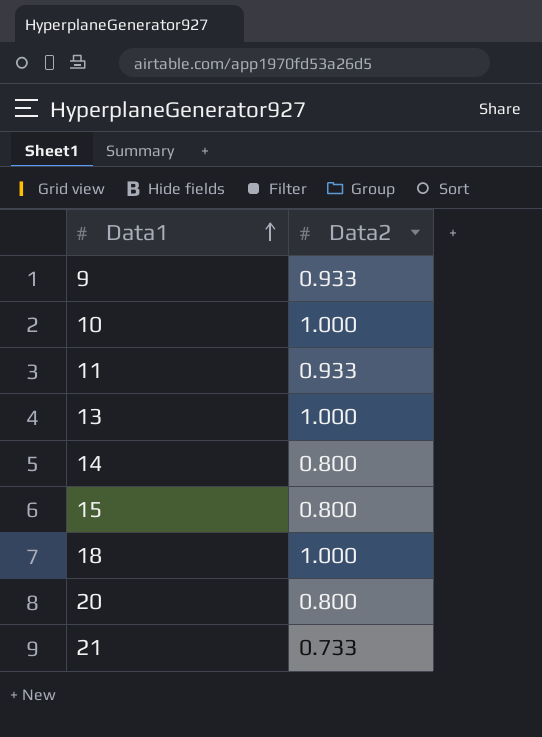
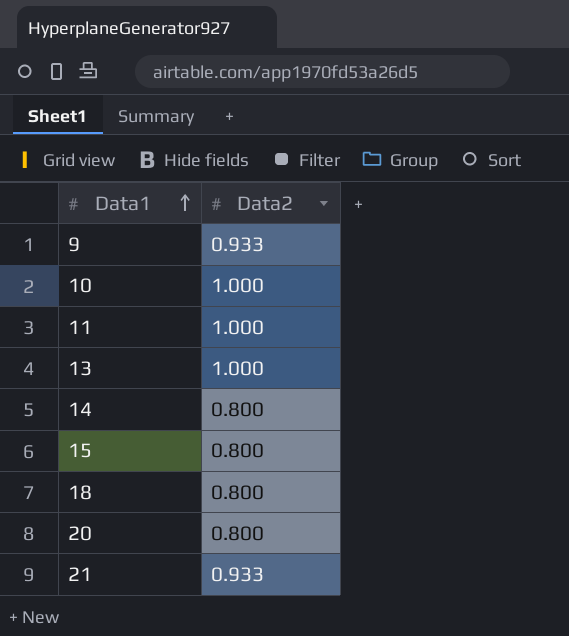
11 | Data2: 0.933 -> 1.000
18 | Data2: 1.000 -> 0.800
21 | Data2: 0.733 -> 0.933

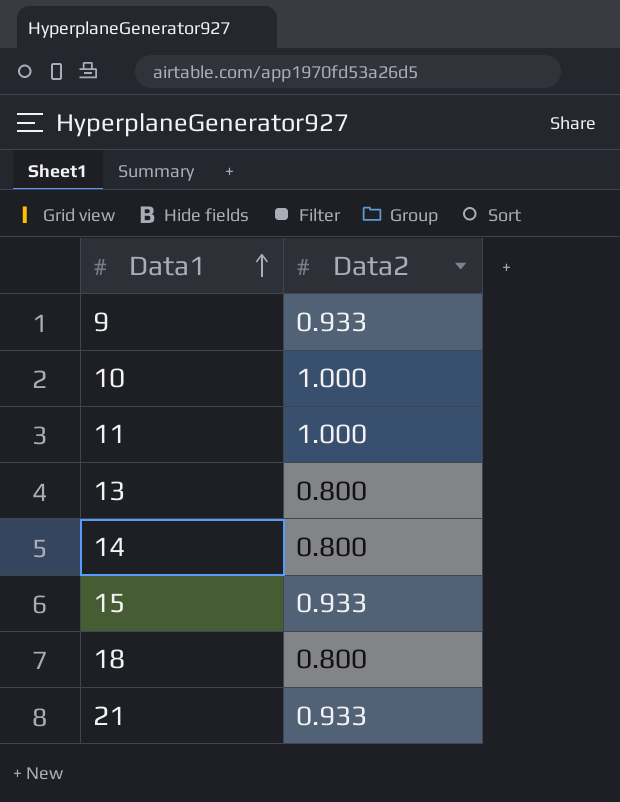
row 20: 0.800 -> none
13 | Data2: 1.000 -> 0.800
15 | Data2: 0.800 -> 0.933

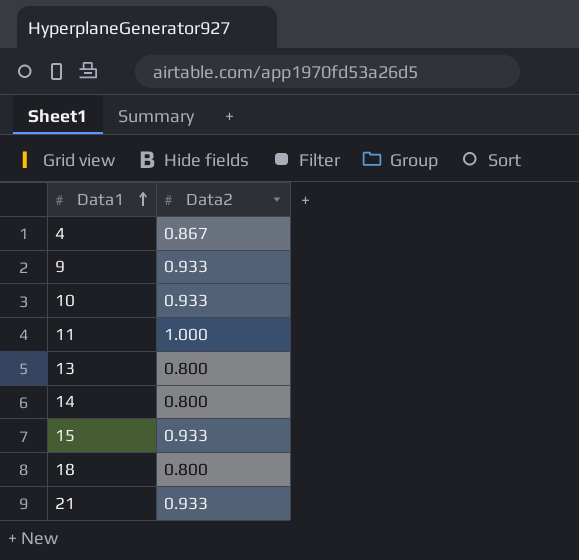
row 4: none -> 0.867
10 | Data2: 1.000 -> 0.933

